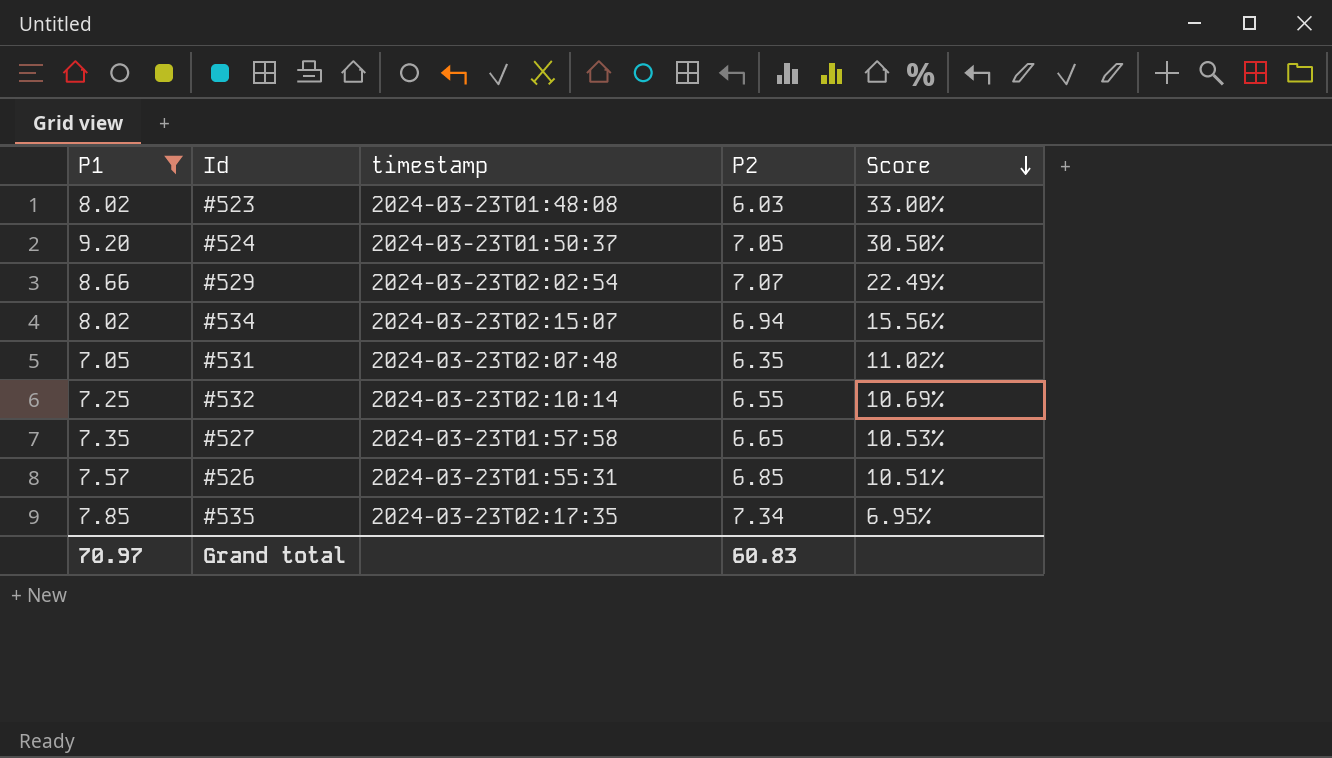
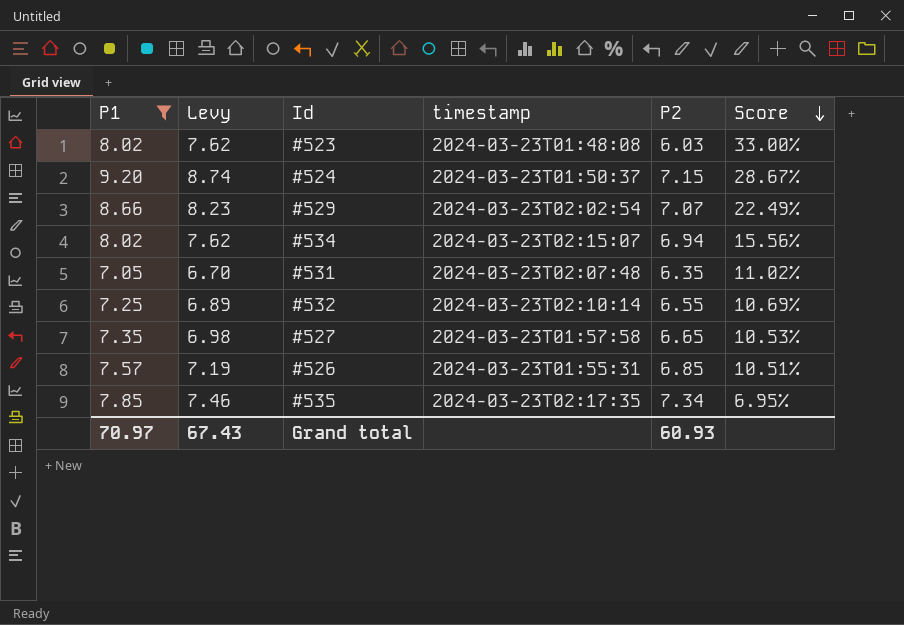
column Levy | formula: none -> [P1] * 0.95
#524 | P2: 7.05 -> 7.15
#524 | Score: 30.50% -> 28.67%
Grand total | P2: 60.83 -> 60.93

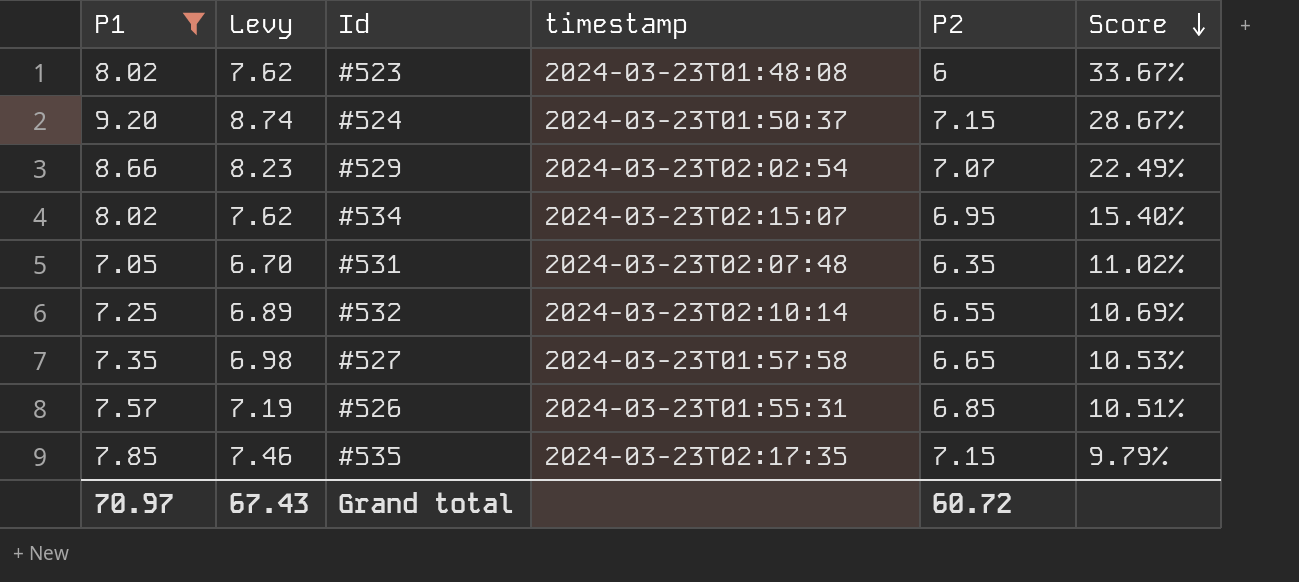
#523 | P2: 6.03 -> 6
#523 | Score: 33.00% -> 33.67%
#534 | P2: 6.94 -> 6.95
#534 | Score: 15.56% -> 15.40%
#535 | P2: 7.34 -> 7.15
#535 | Score: 6.95% -> 9.79%
Grand total | P2: 60.93 -> 60.72

